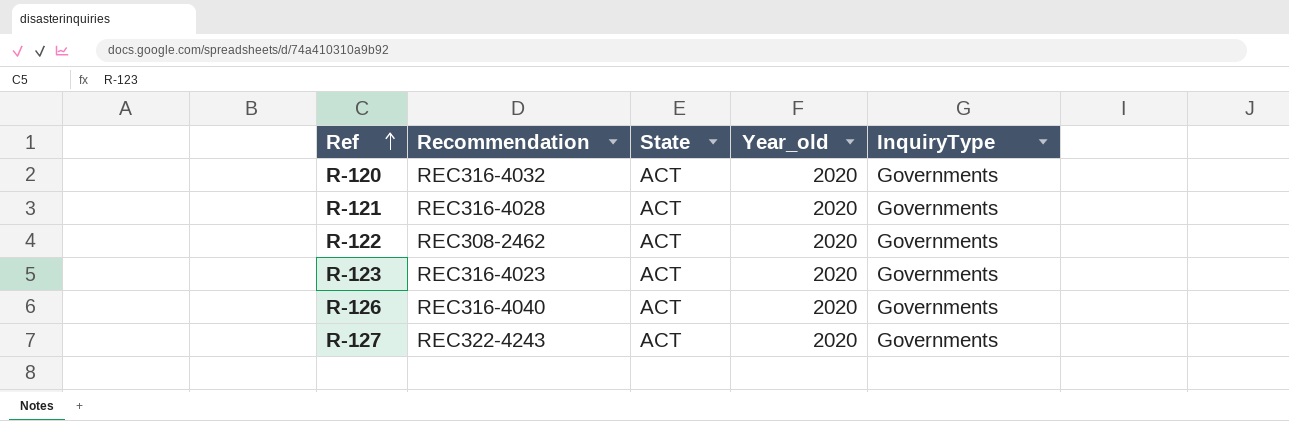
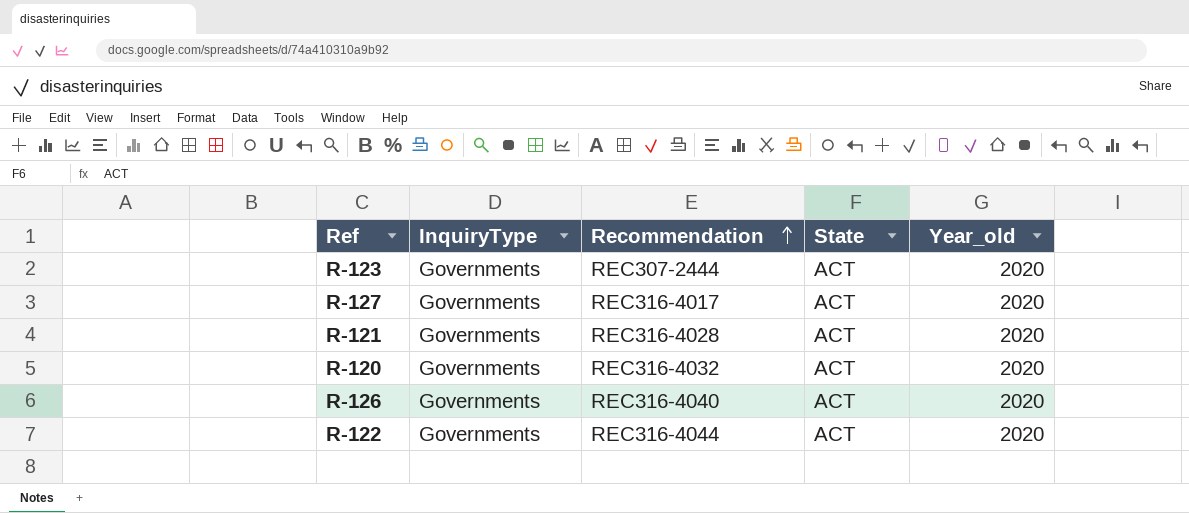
row order: Ref ascending -> Recommendation ascending
column InquiryType | position: 5 -> 2
R-123 | Recommendation: REC316-4023 -> REC307-2444
R-127 | Recommendation: REC322-4243 -> REC316-4017
R-122 | Recommendation: REC308-2462 -> REC316-4044

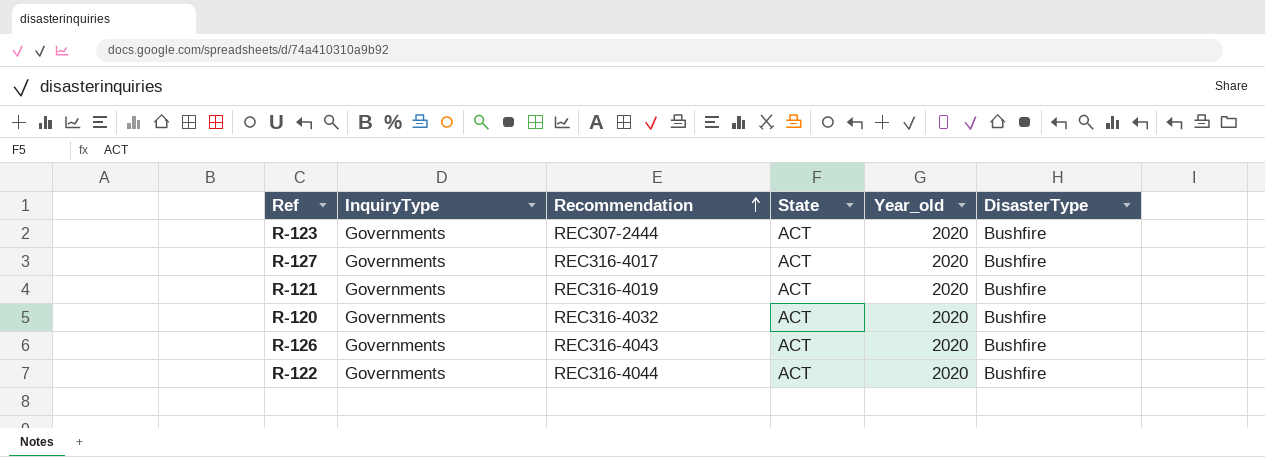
column DisasterType | position: none -> 6
R-121 | Recommendation: REC316-4028 -> REC316-4019
R-126 | Recommendation: REC316-4040 -> REC316-4043

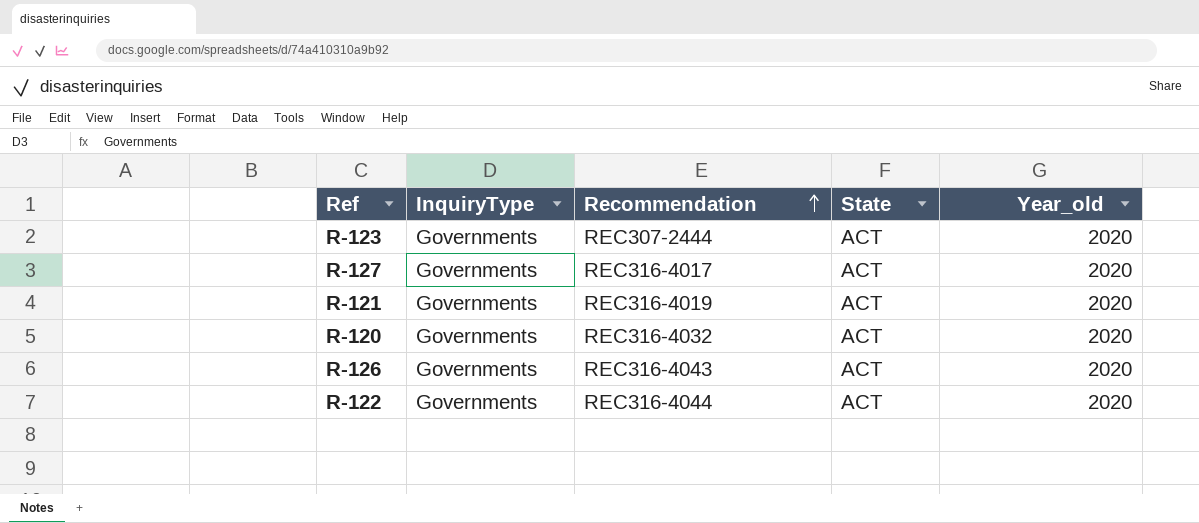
column DisasterType | position: 6 -> none

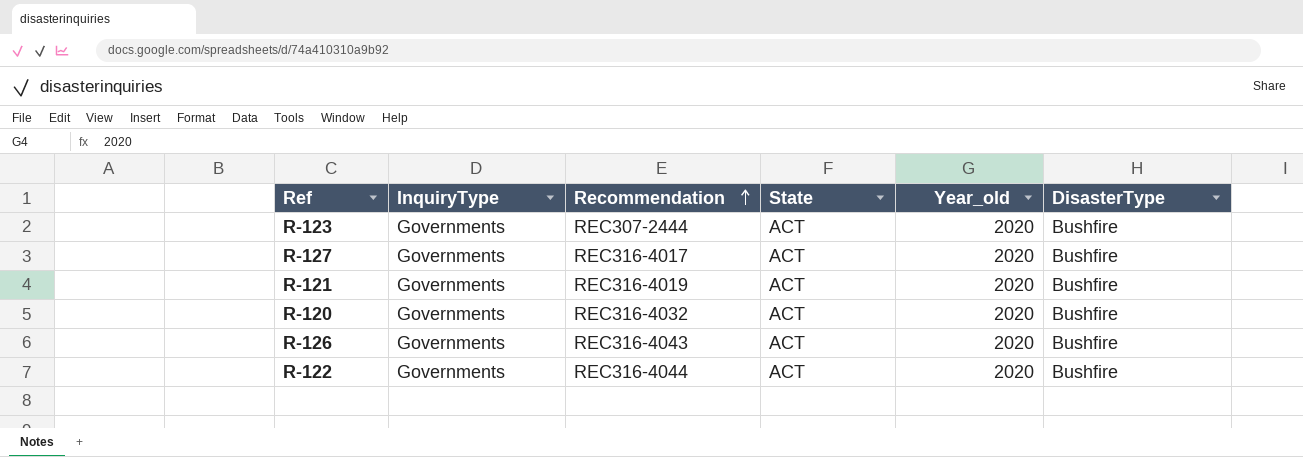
column DisasterType | position: none -> 6

